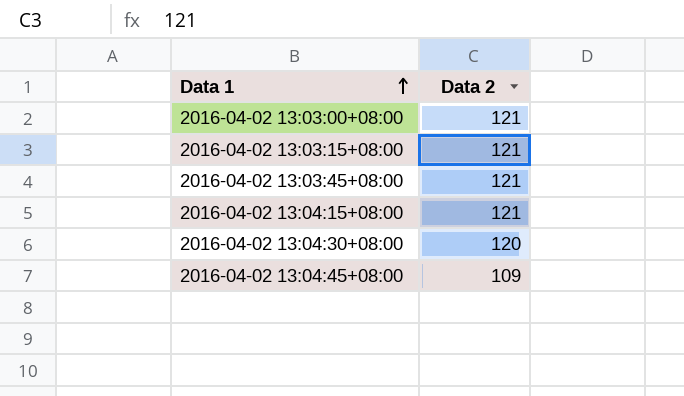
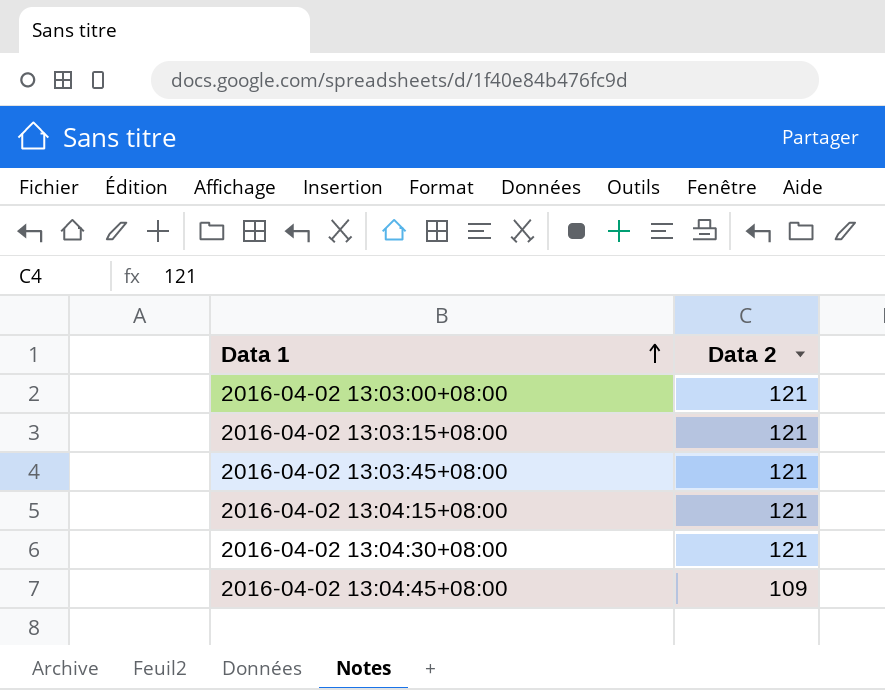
2016-04-02 13:04:30+08:00 | Data 2: 120 -> 121

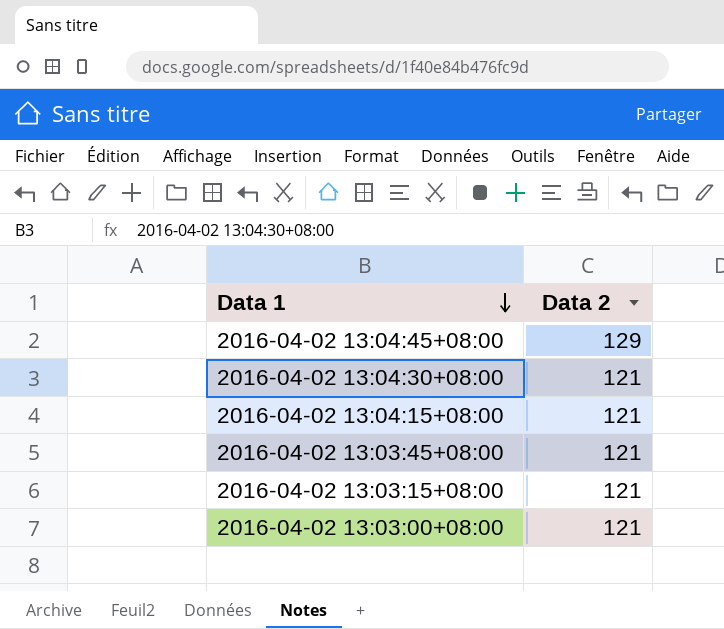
row order: Data 1 ascending -> Data 1 descending
2016-04-02 13:04:45+08:00 | Data 2: 109 -> 129

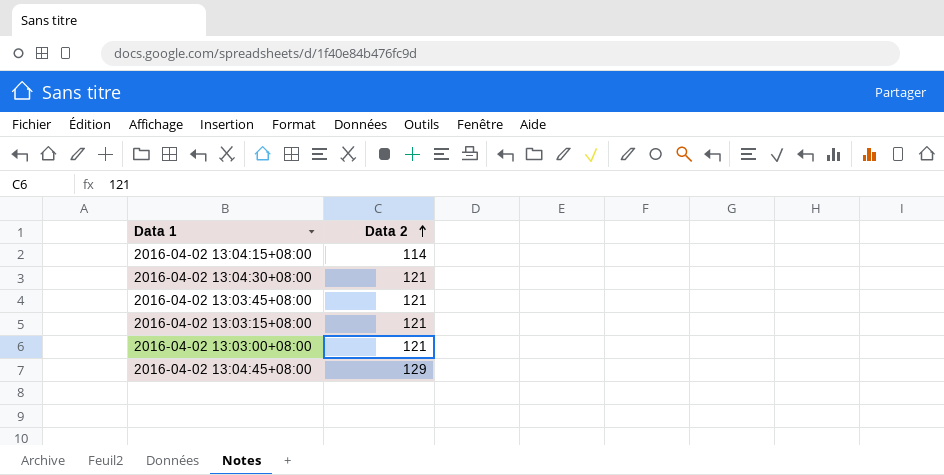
row order: Data 1 descending -> Data 2 ascending
2016-04-02 13:04:15+08:00 | Data 2: 121 -> 114

